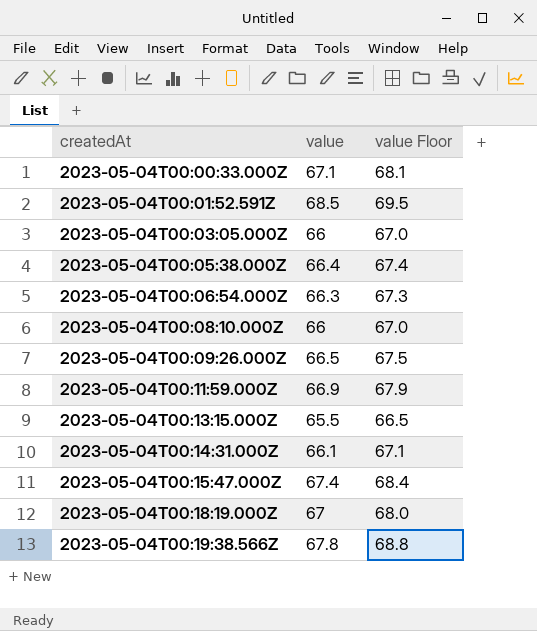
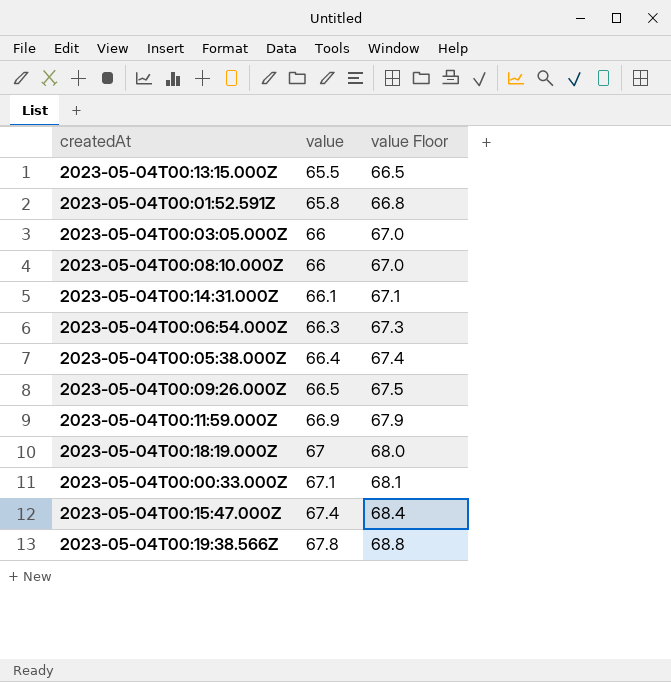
row order: createdAt ascending -> value ascending
2023-05-04T00:01:52.591Z | value: 68.5 -> 65.8
2023-05-04T00:01:52.591Z | value Floor: 69.5 -> 66.8

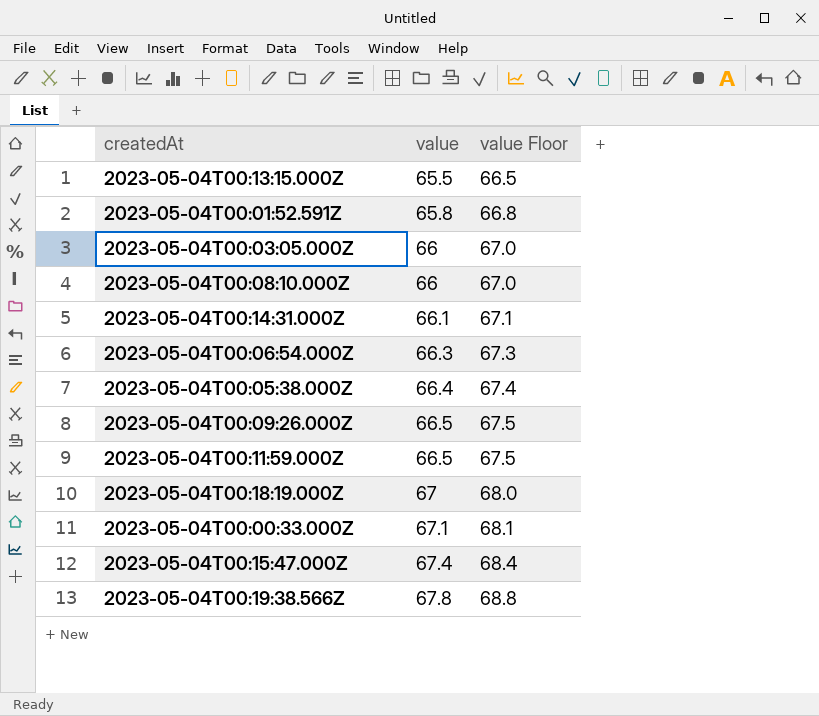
2023-05-04T00:11:59.000Z | value: 66.9 -> 66.5
2023-05-04T00:11:59.000Z | value Floor: 67.9 -> 67.5

